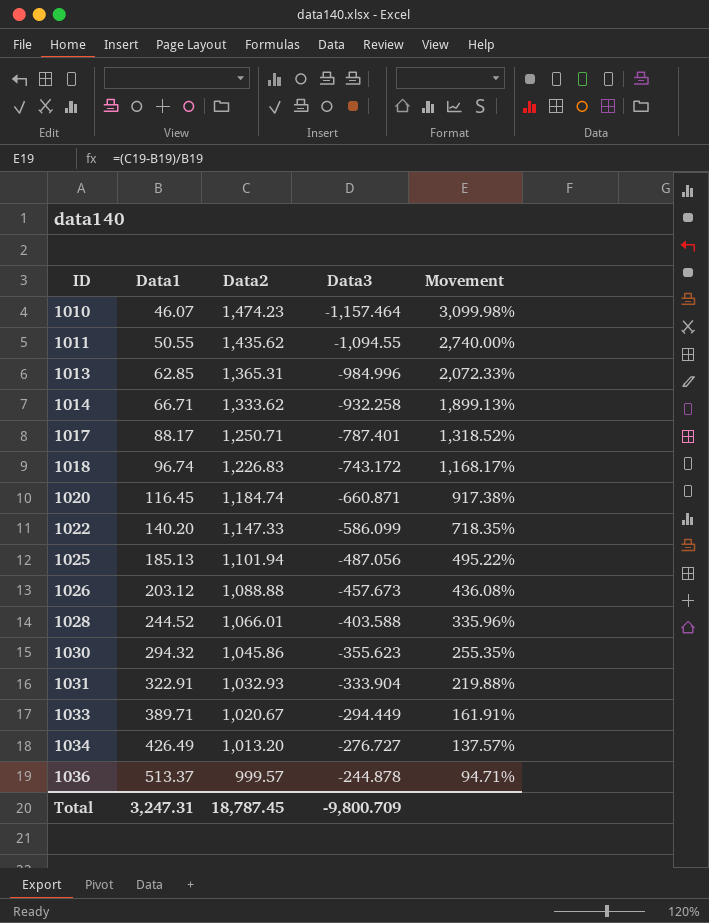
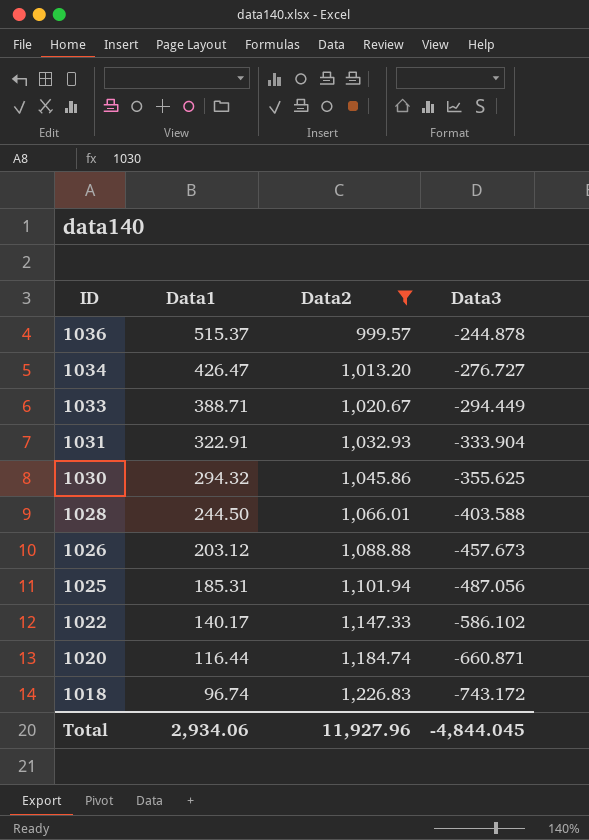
filter: none -> Data2 <= 1,226.83
row order: ID ascending -> ID descending
column Movement | formula: ([Data2] - [Data1]) / [Data1] -> none
1036 | Data1: 513.37 -> 515.37
1034 | Data1: 426.49 -> 426.47
1033 | Data1: 389.71 -> 388.71
1030 | Data3: -355.623 -> -355.625
1028 | Data1: 244.52 -> 244.50
1025 | Data1: 185.13 -> 185.31
1022 | Data1: 140.20 -> 140.17
1022 | Data3: -586.099 -> -586.102
1020 | Data1: 116.45 -> 116.44
Total | Data1: 3,247.31 -> 2,934.06
Total | Data2: 18,787.45 -> 11,927.96
Total | Data3: -9,800.709 -> -4,844.045

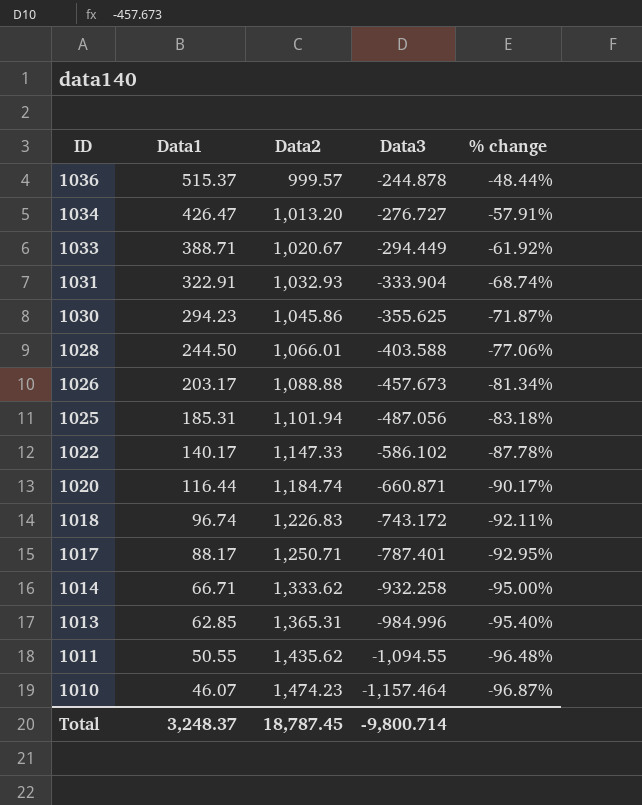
filter: Data2 <= 1,226.83 -> none
column % change | formula: none -> ([Data1] - [Data2]) / [Data2]
1030 | Data1: 294.32 -> 294.23
1026 | Data1: 203.12 -> 203.17
Total | Data1: 2,934.06 -> 3,248.37
Total | Data2: 11,927.96 -> 18,787.45
Total | Data3: -4,844.045 -> -9,800.714

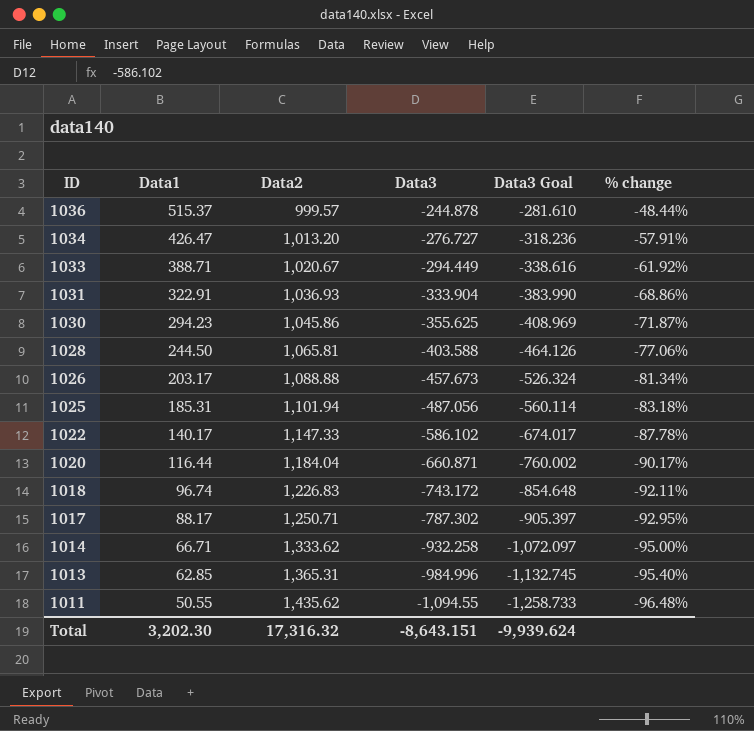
column Data3 Goal | formula: none -> [Data3] * 1.15
row 1010: 46.07 | 1,474.23 | -1,157.464 | -96.87% -> none
1031 | Data2: 1,032.93 -> 1,036.93
1031 | % change: -68.74% -> -68.86%
1028 | Data2: 1,066.01 -> 1,065.81
1020 | Data2: 1,184.74 -> 1,184.04
1017 | Data3: -787.401 -> -787.302
Total | Data1: 3,248.37 -> 3,202.30
Total | Data2: 18,787.45 -> 17,316.32
Total | Data3: -9,800.714 -> -8,643.151

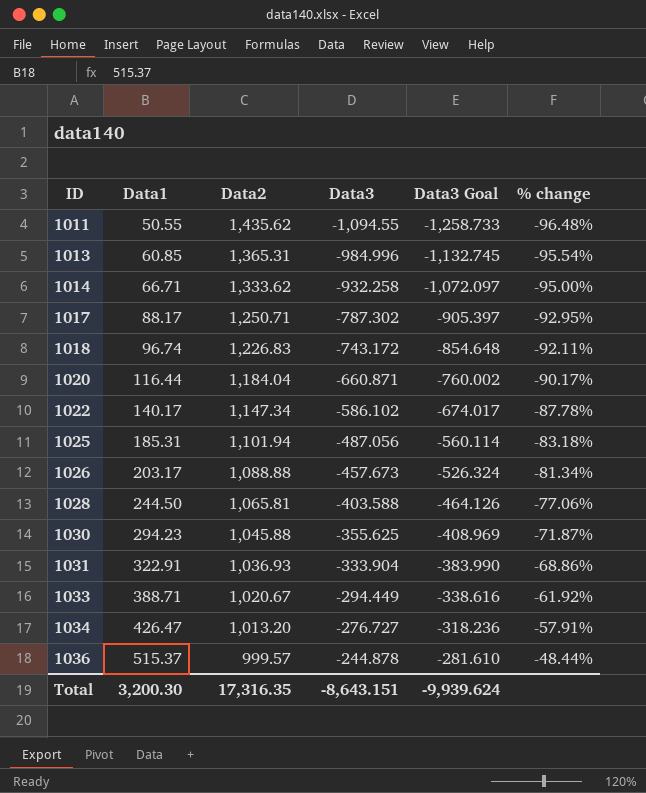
row order: ID descending -> ID ascending
1013 | Data1: 62.85 -> 60.85
1013 | % change: -95.40% -> -95.54%
1022 | Data2: 1,147.33 -> 1,147.34
1030 | Data2: 1,045.86 -> 1,045.88
Total | Data1: 3,202.30 -> 3,200.30
Total | Data2: 17,316.32 -> 17,316.35

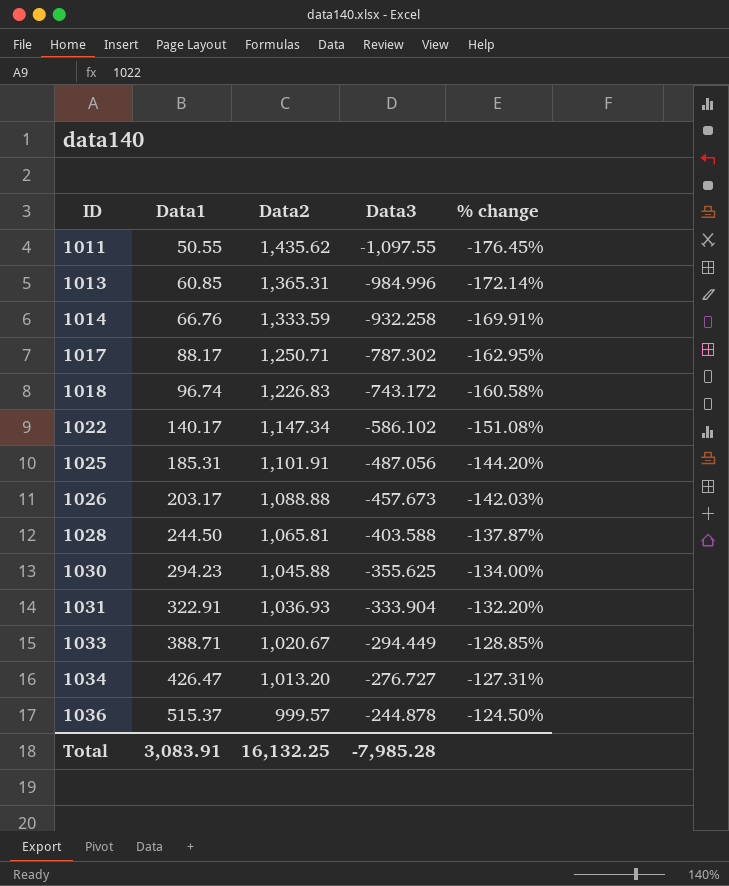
column Data3 Goal | formula: [Data3] * 1.15 -> none
column % change | formula: ([Data1] - [Data2]) / [Data2] -> ([Data3] - [Data2]) / [Data2]
row 1020: 116.44 | 1,184.04 | -660.871 | -760.002 | -90.17% -> none
1011 | Data3: -1,094.55 -> -1,097.55
1014 | Data1: 66.71 -> 66.76
1014 | Data2: 1,333.62 -> 1,333.59
1025 | Data2: 1,101.94 -> 1,101.91
Total | Data1: 3,200.30 -> 3,083.91
Total | Data2: 17,316.35 -> 16,132.25
Total | Data3: -8,643.151 -> -7,985.28

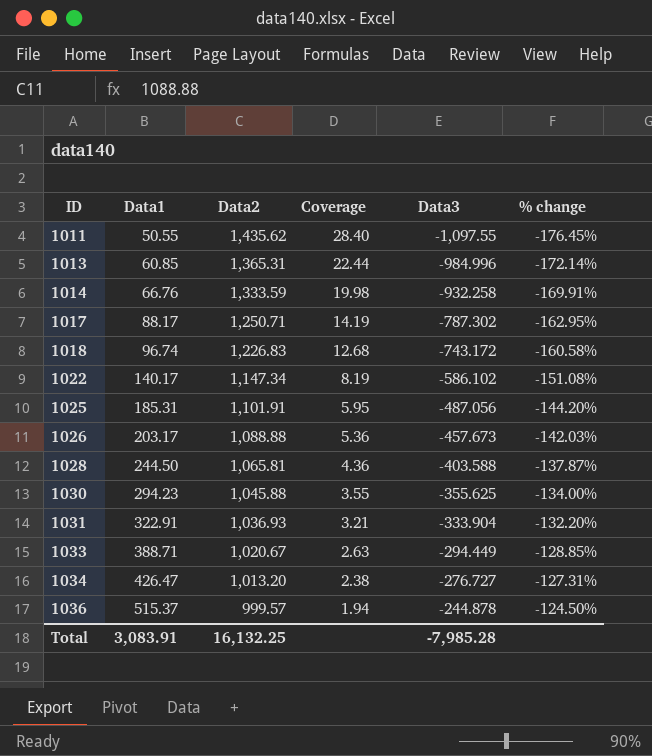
column Coverage | formula: none -> [Data2] / [Data1]

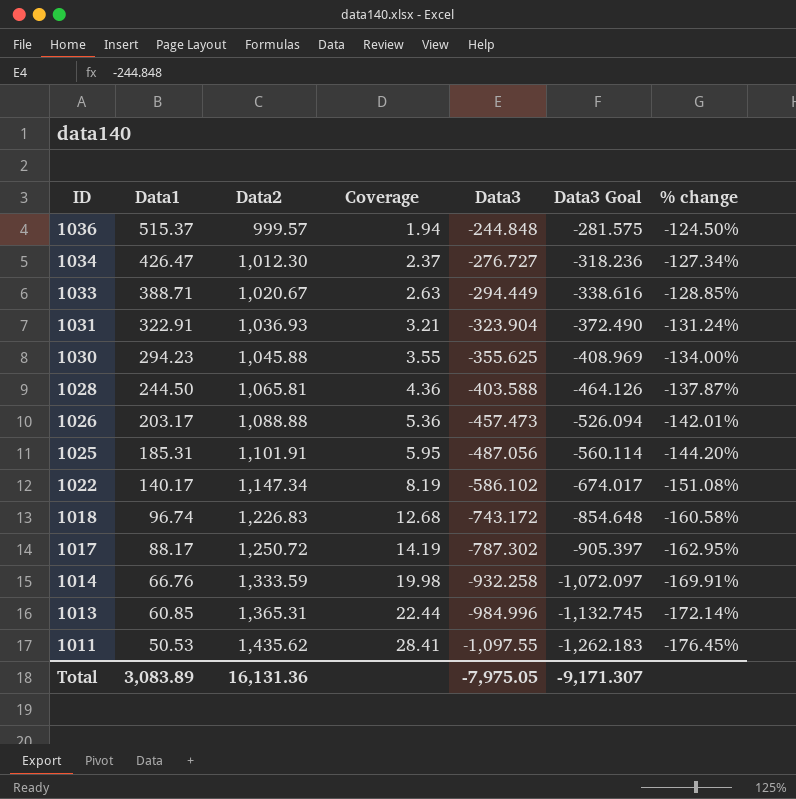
row order: ID ascending -> ID descending
column Data3 Goal | formula: none -> [Data3] * 1.15
1036 | Data3: -244.878 -> -244.848
1034 | Data2: 1,013.20 -> 1,012.30
1034 | Coverage: 2.38 -> 2.37
1034 | % change: -127.31% -> -127.34%
1031 | Data3: -333.904 -> -323.904
1031 | % change: -132.20% -> -131.24%
1026 | Data3: -457.673 -> -457.473
1026 | % change: -142.03% -> -142.01%
1017 | Data2: 1,250.71 -> 1,250.72
1011 | Data1: 50.55 -> 50.53
1011 | Coverage: 28.40 -> 28.41
Total | Data1: 3,083.91 -> 3,083.89
Total | Data2: 16,132.25 -> 16,131.36
Total | Data3: -7,985.28 -> -7,975.05

